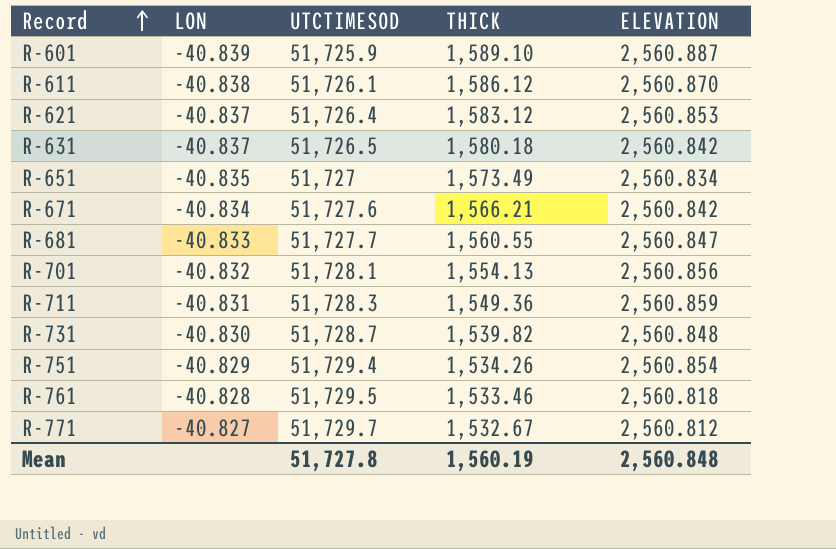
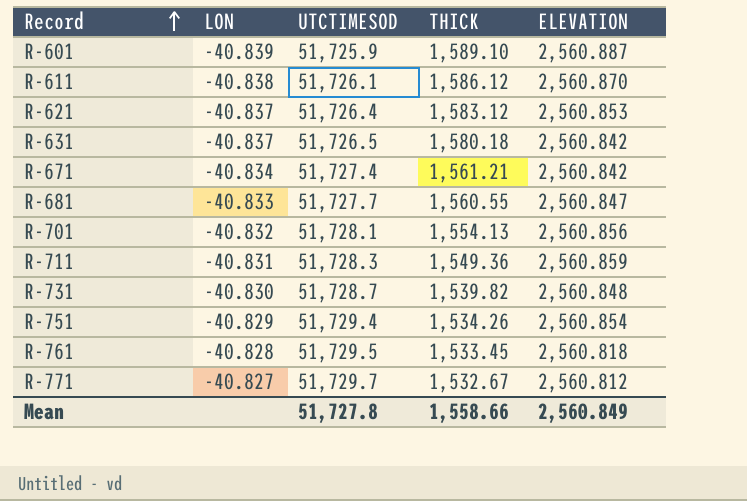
row R-651: -40.835 | 51,727 | 1,573.49 | 2,560.834 -> none
R-671 | UTCTIMESOD: 51,727.6 -> 51,727.4
R-671 | THICK: 1,566.21 -> 1,561.21
R-761 | THICK: 1,533.46 -> 1,533.45
Mean | THICK: 1,560.19 -> 1,558.66
Mean | ELEVATION: 2,560.848 -> 2,560.849

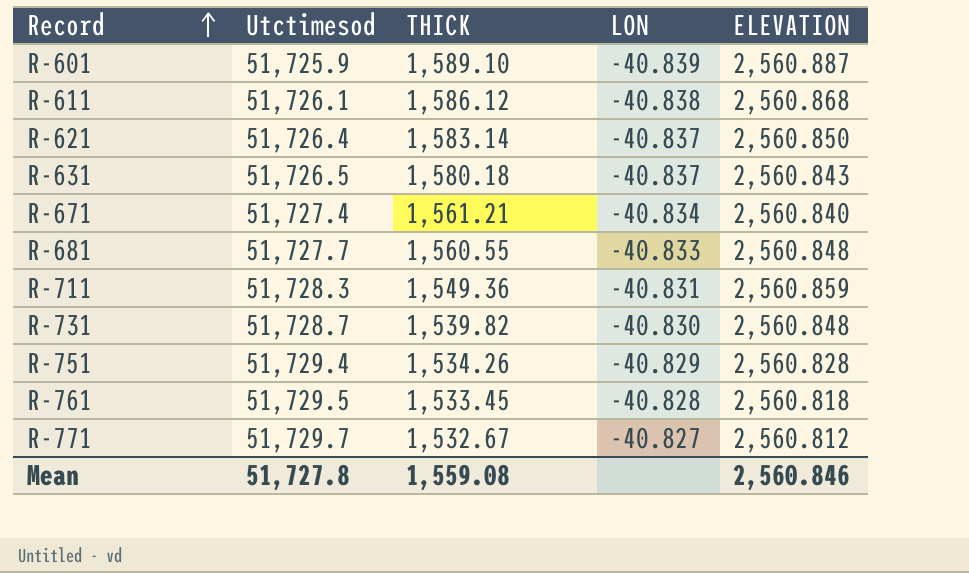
column name: UTCTIMESOD -> Utctimesod
column LON | position: 2 -> 4
row R-701: -40.832 | 51,728.1 | 1,554.13 | 2,560.856 -> none
R-611 | ELEVATION: 2,560.870 -> 2,560.868
R-621 | THICK: 1,583.12 -> 1,583.14
R-621 | ELEVATION: 2,560.853 -> 2,560.850
R-631 | ELEVATION: 2,560.842 -> 2,560.843
R-671 | ELEVATION: 2,560.842 -> 2,560.840
R-681 | ELEVATION: 2,560.847 -> 2,560.848
R-751 | ELEVATION: 2,560.854 -> 2,560.828
Mean | THICK: 1,558.66 -> 1,559.08
Mean | ELEVATION: 2,560.849 -> 2,560.846

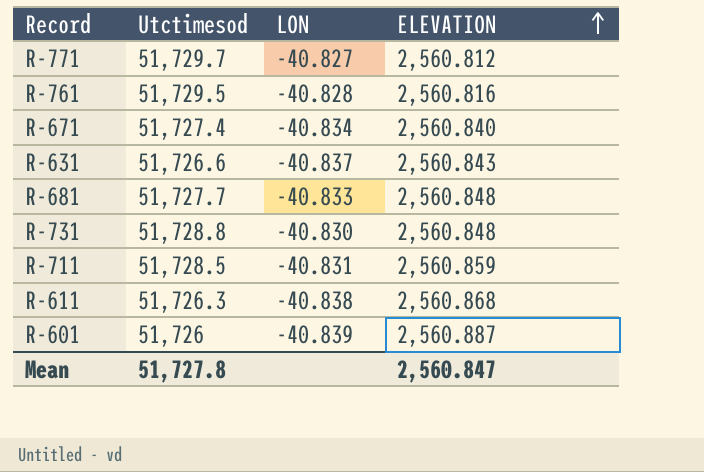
row order: Record ascending -> ELEVATION ascending
column THICK | position: 3 -> none
row R-621: 51,726.4 | 1,583.14 | -40.837 | 2,560.850 -> none
row R-751: 51,729.4 | 1,534.26 | -40.829 | 2,560.828 -> none
R-761 | ELEVATION: 2,560.818 -> 2,560.816
R-631 | Utctimesod: 51,726.5 -> 51,726.6
R-731 | Utctimesod: 51,728.7 -> 51,728.8
R-711 | Utctimesod: 51,728.3 -> 51,728.5
R-611 | Utctimesod: 51,726.1 -> 51,726.3
R-601 | Utctimesod: 51,725.9 -> 51,726
Mean | ELEVATION: 2,560.846 -> 2,560.847

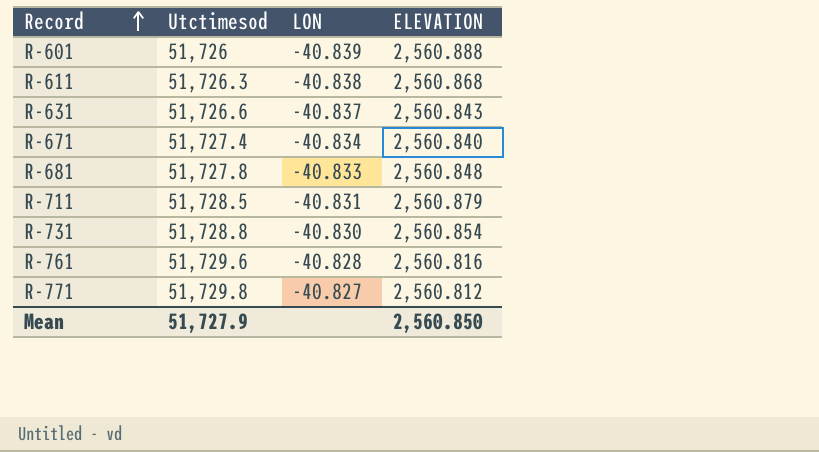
row order: ELEVATION ascending -> Record ascending
R-601 | ELEVATION: 2,560.887 -> 2,560.888
R-681 | Utctimesod: 51,727.7 -> 51,727.8
R-711 | ELEVATION: 2,560.859 -> 2,560.879
R-731 | ELEVATION: 2,560.848 -> 2,560.854
R-761 | Utctimesod: 51,729.5 -> 51,729.6
R-771 | Utctimesod: 51,729.7 -> 51,729.8
Mean | Utctimesod: 51,727.8 -> 51,727.9
Mean | ELEVATION: 2,560.847 -> 2,560.850

